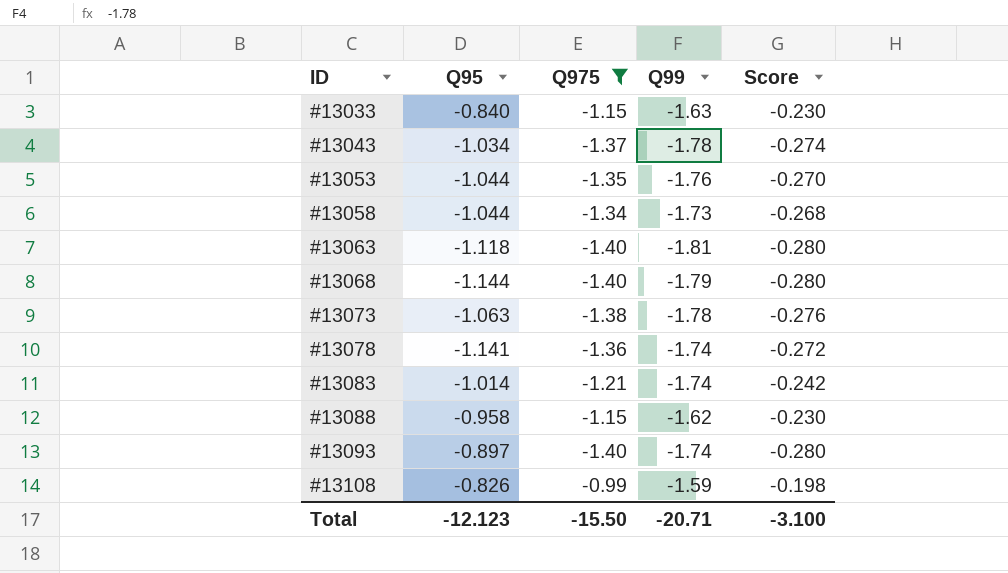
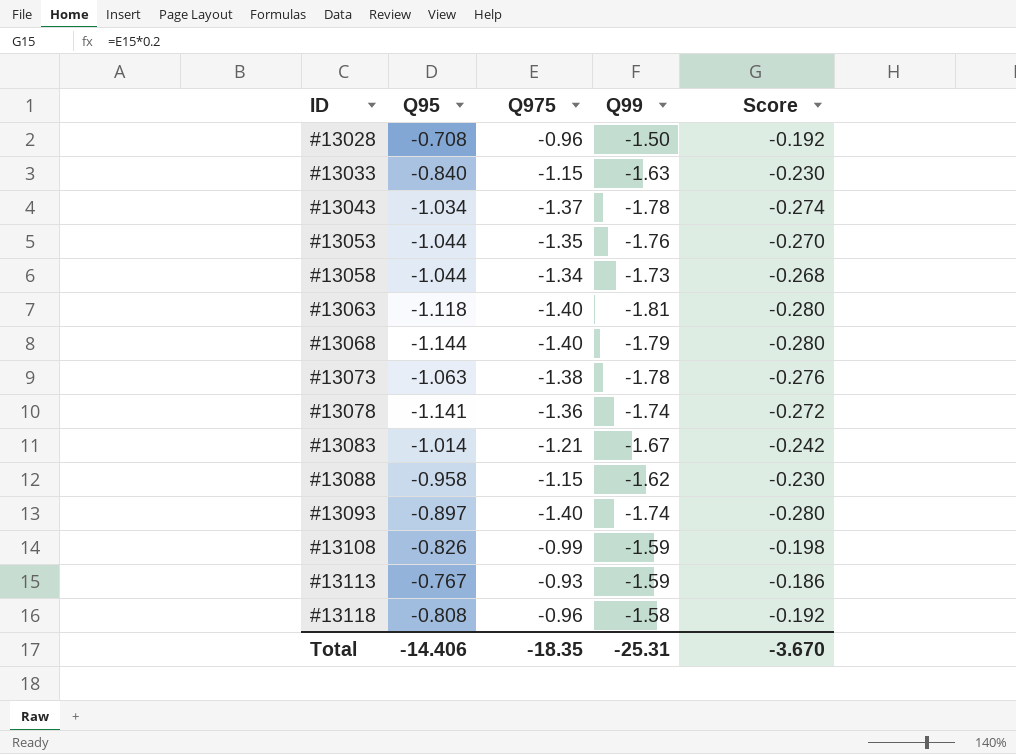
filter: Q975 <= -0.99 -> none
#13083 | Q99: -1.74 -> -1.67
Total | Q95: -12.123 -> -14.406
Total | Q975: -15.50 -> -18.35
Total | Q99: -20.71 -> -25.31
Total | Score: -3.100 -> -3.670

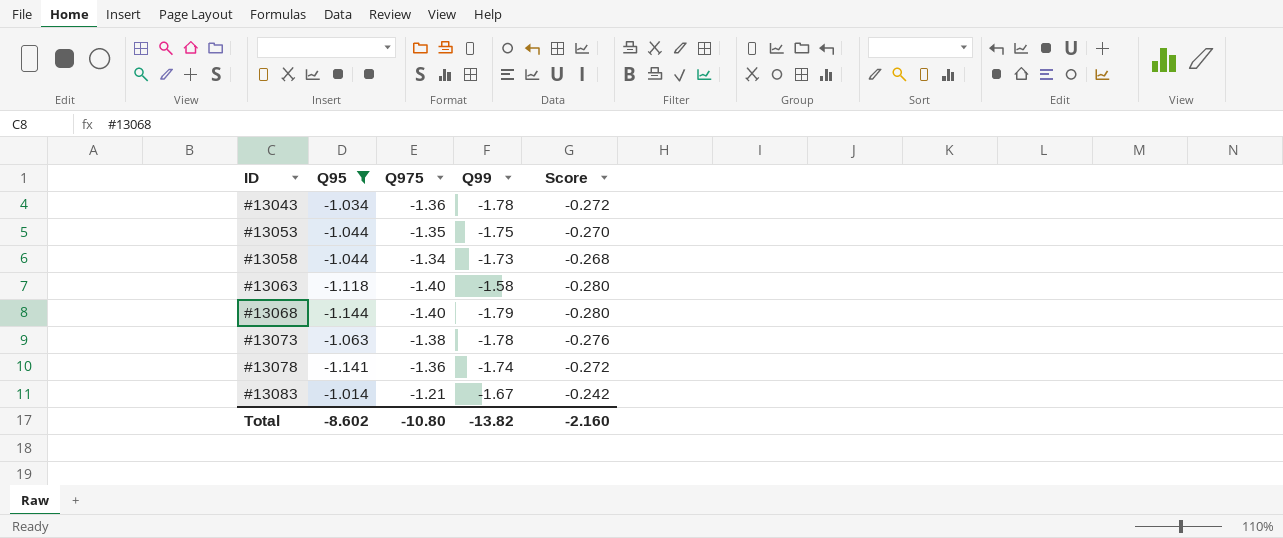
filter: none -> Q95 <= -1.014
#13043 | Q975: -1.37 -> -1.36
#13043 | Score: -0.274 -> -0.272
#13053 | Q99: -1.76 -> -1.75
#13063 | Q99: -1.81 -> -1.58
Total | Q95: -14.406 -> -8.602
Total | Q975: -18.35 -> -10.80
Total | Q99: -25.31 -> -13.82
Total | Score: -3.670 -> -2.160

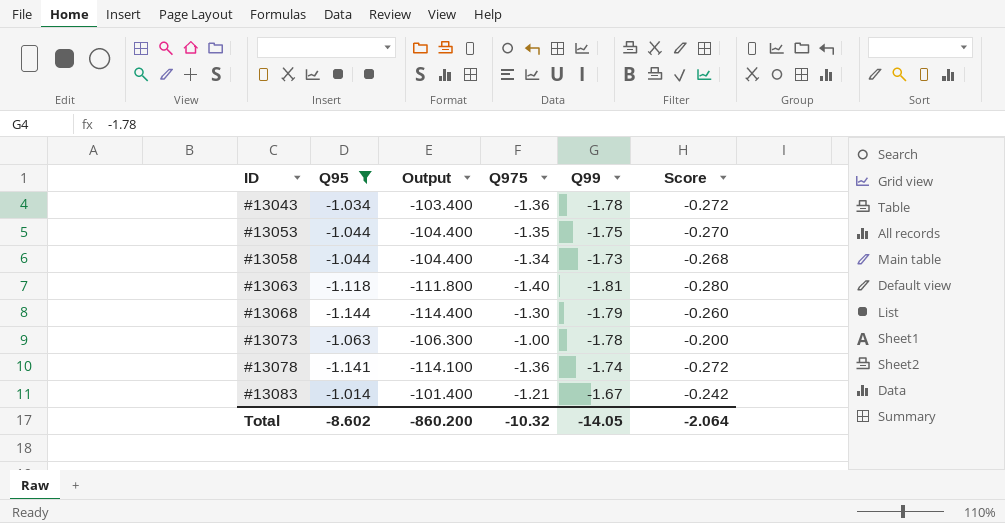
column Output | formula: none -> [Q95] * 100
#13063 | Q99: -1.58 -> -1.81
#13068 | Q975: -1.40 -> -1.30
#13068 | Score: -0.280 -> -0.260
#13073 | Q975: -1.38 -> -1.00
#13073 | Score: -0.276 -> -0.200
Total | Q975: -10.80 -> -10.32
Total | Q99: -13.82 -> -14.05
Total | Score: -2.160 -> -2.064

